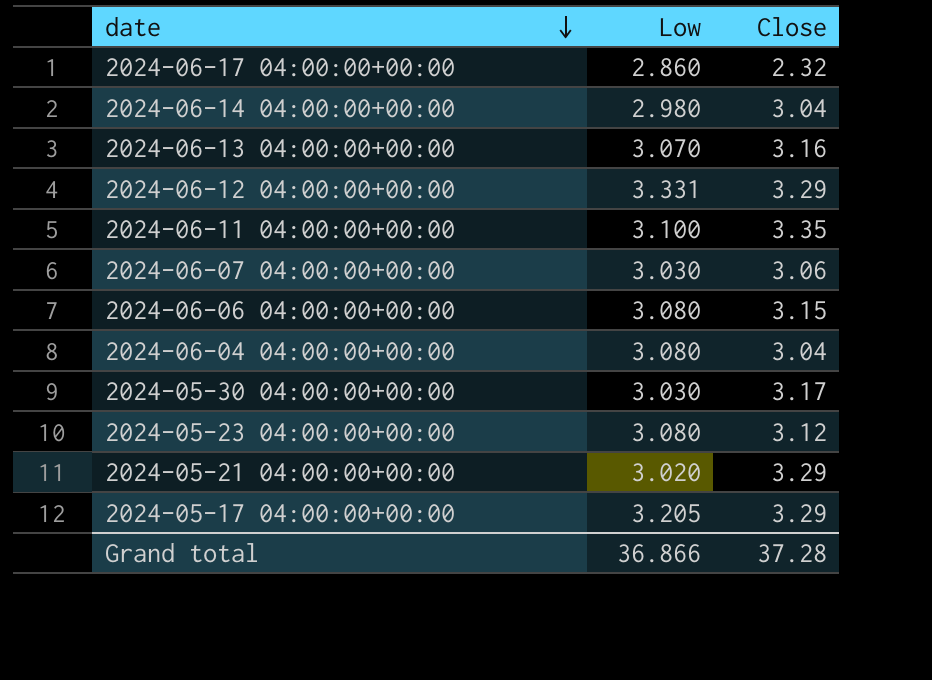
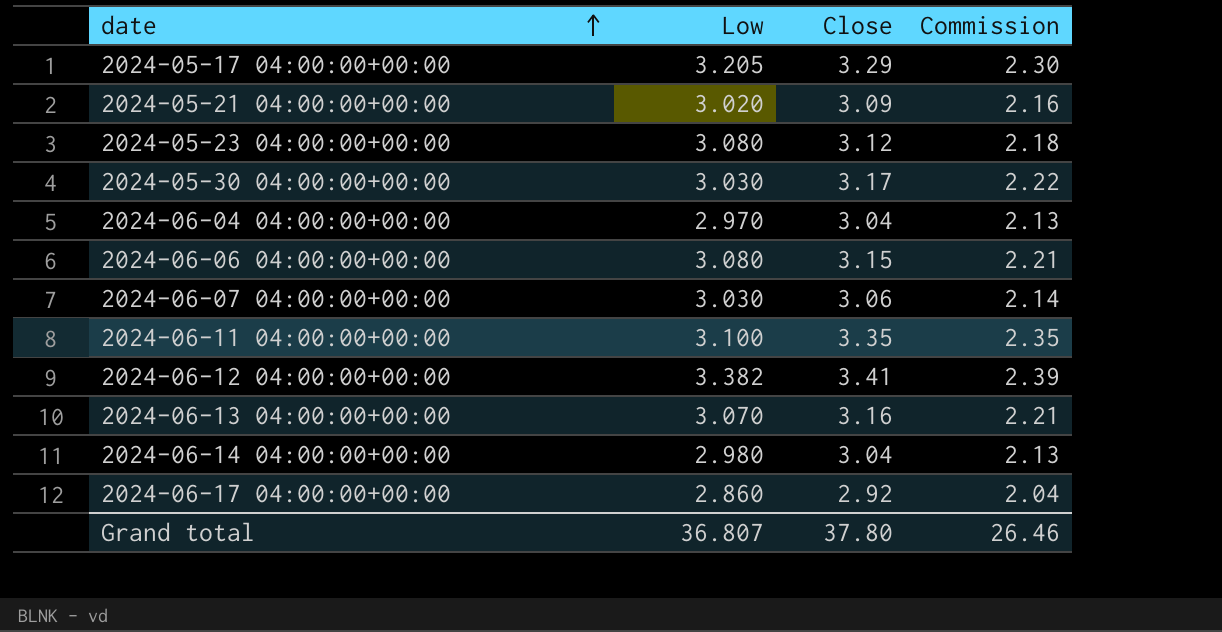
row order: date descending -> date ascending
column Commission | formula: none -> [Close] * 0.7
2024-05-21 04:00:00+00:00 | Close: 3.29 -> 3.09
2024-06-04 04:00:00+00:00 | Low: 3.080 -> 2.970
2024-06-12 04:00:00+00:00 | Low: 3.331 -> 3.382
2024-06-12 04:00:00+00:00 | Close: 3.29 -> 3.41
2024-06-17 04:00:00+00:00 | Close: 2.32 -> 2.92
Grand total | Low: 36.866 -> 36.807
Grand total | Close: 37.28 -> 37.80

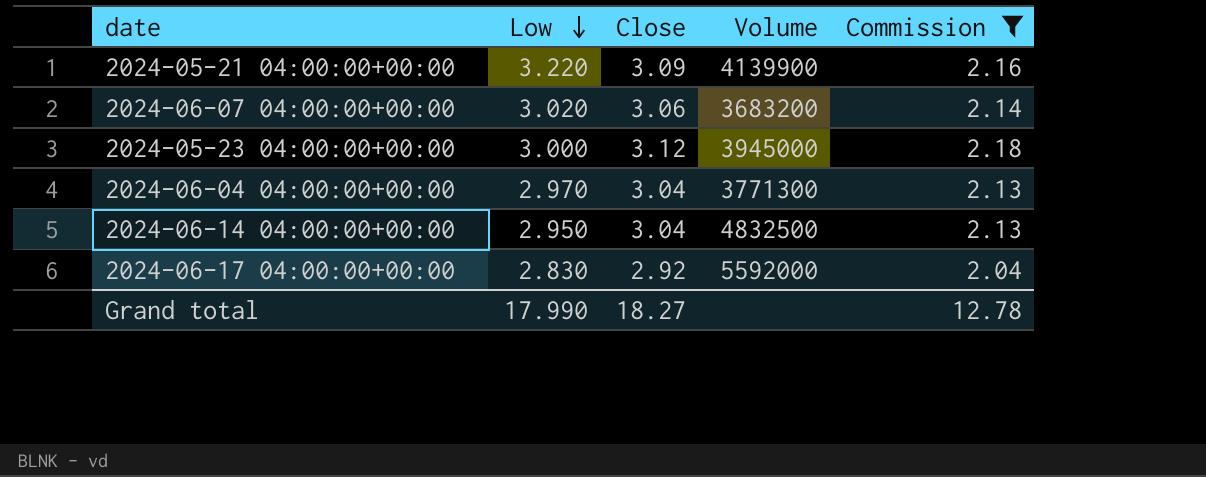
filter: none -> Commission <= 2.18
row order: date ascending -> Low descending
column Volume | position: none -> 4
2024-05-21 04:00:00+00:00 | Low: 3.020 -> 3.220
2024-06-07 04:00:00+00:00 | Low: 3.030 -> 3.020
2024-05-23 04:00:00+00:00 | Low: 3.080 -> 3.000
2024-06-14 04:00:00+00:00 | Low: 2.980 -> 2.950
2024-06-17 04:00:00+00:00 | Low: 2.860 -> 2.830
Grand total | Low: 36.807 -> 17.990
Grand total | Close: 37.80 -> 18.27
Grand total | Commission: 26.46 -> 12.78

